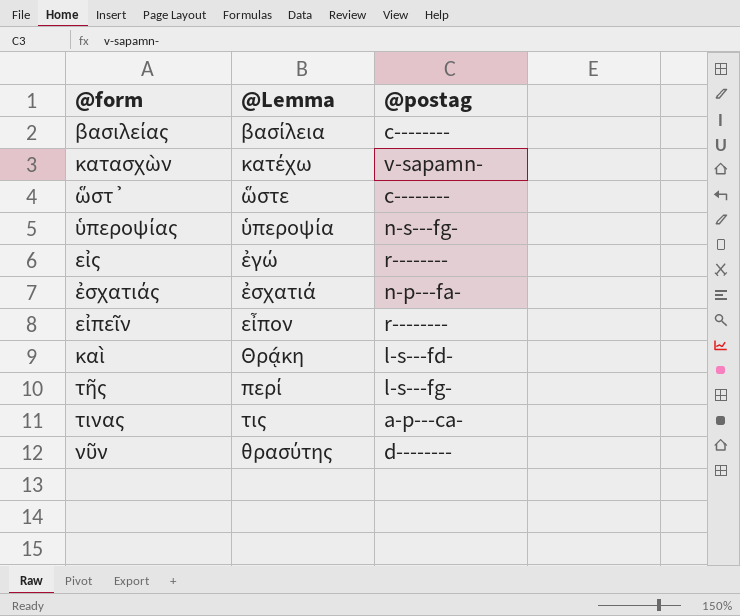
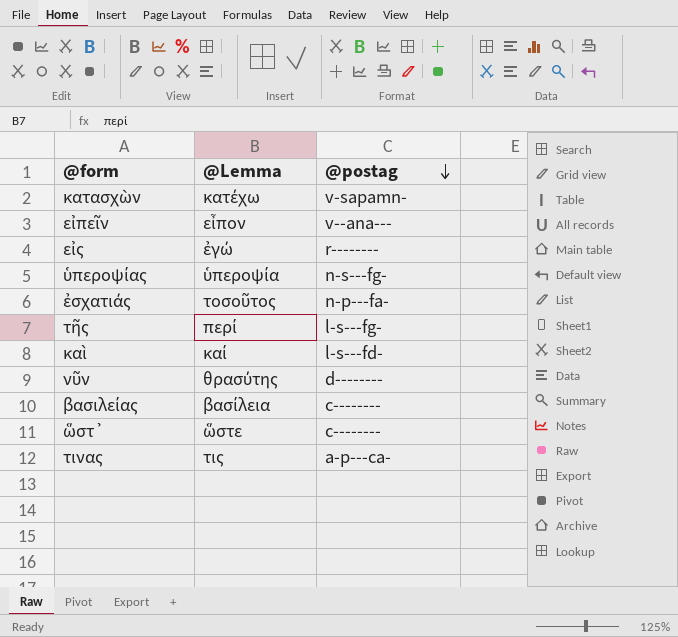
row order: none -> @postag descending
εἰπεῖν | @postag: r-------- -> v--ana---
ἐσχατιάς | @Lemma: ἐσχατιά -> τοσοῦτος
καὶ | @Lemma: Θρᾴκη -> καί

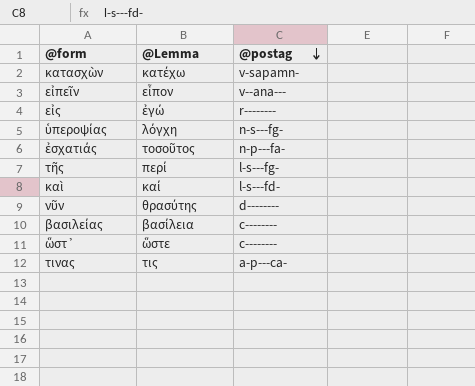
ὑπεροψίας | @Lemma: ὑπεροψία -> λόγχη

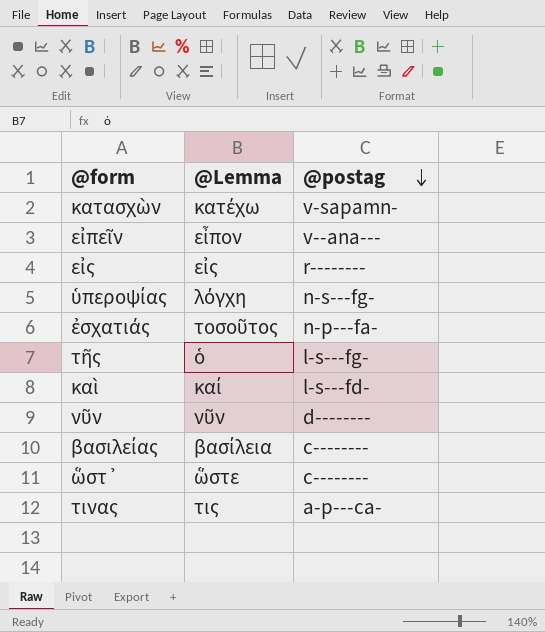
εἰς | @Lemma: ἐγώ -> εἰς
τῆς | @Lemma: περί -> ὁ
νῦν | @Lemma: θρασύτης -> νῦν

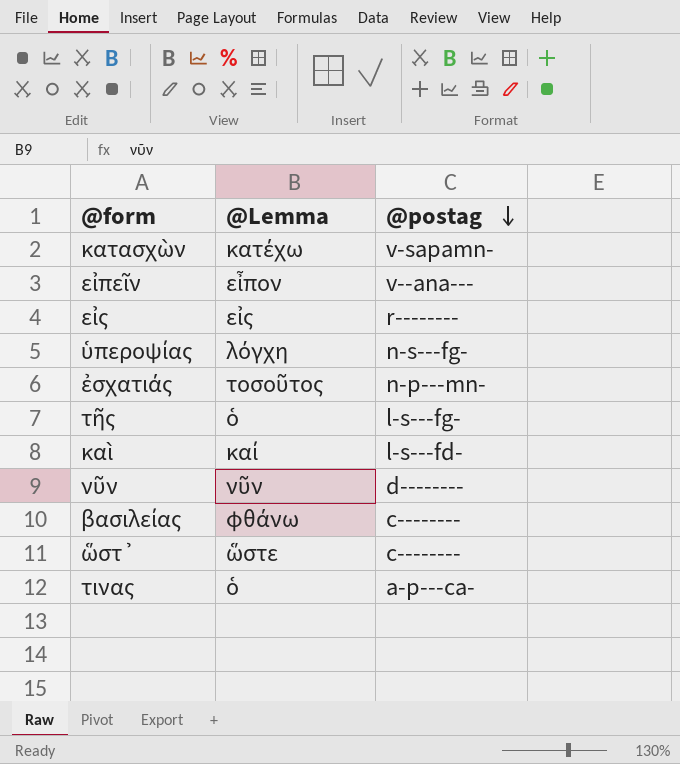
ἐσχατιάς | @postag: n-p---fa- -> n-p---mn-
βασιλείας | @Lemma: βασίλεια -> φθάνω
τινας | @Lemma: τις -> ὁ

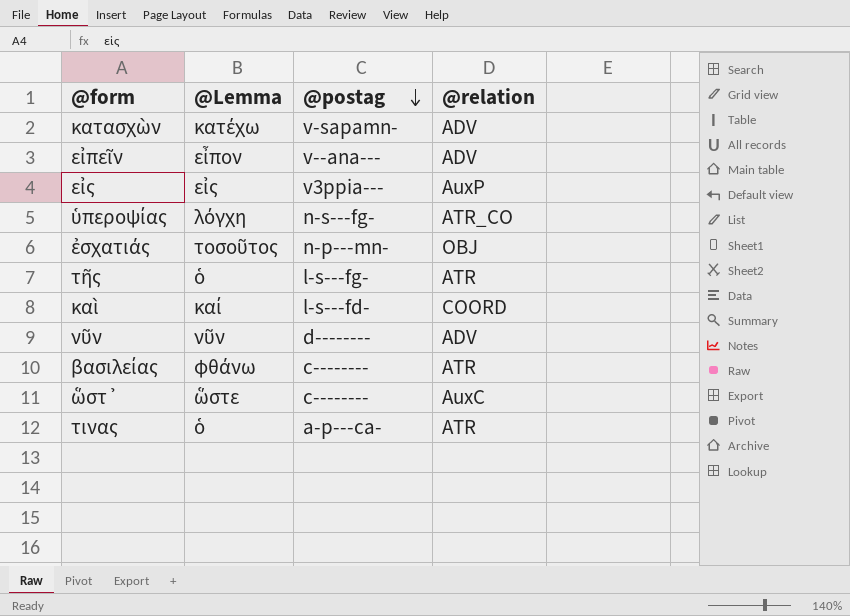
column @relation | position: none -> 4
εἰς | @postag: r-------- -> v3ppia---

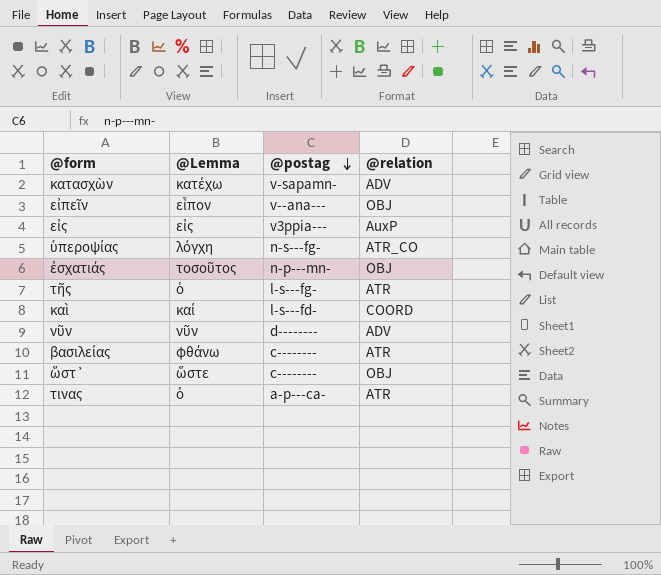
εἰπεῖν | @relation: ADV -> OBJ
ὥστ᾽ | @relation: AuxC -> OBJ

